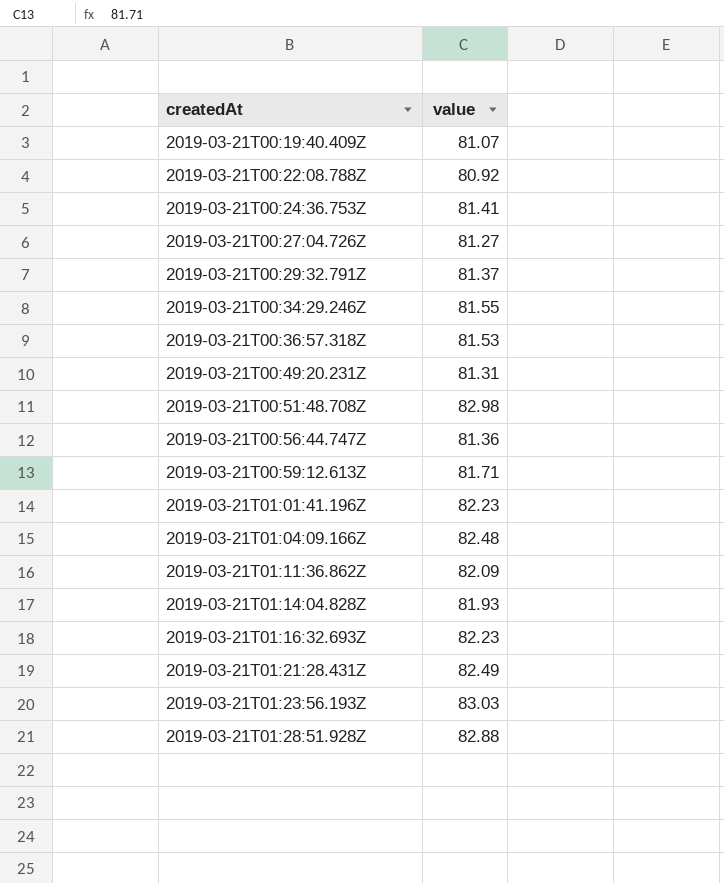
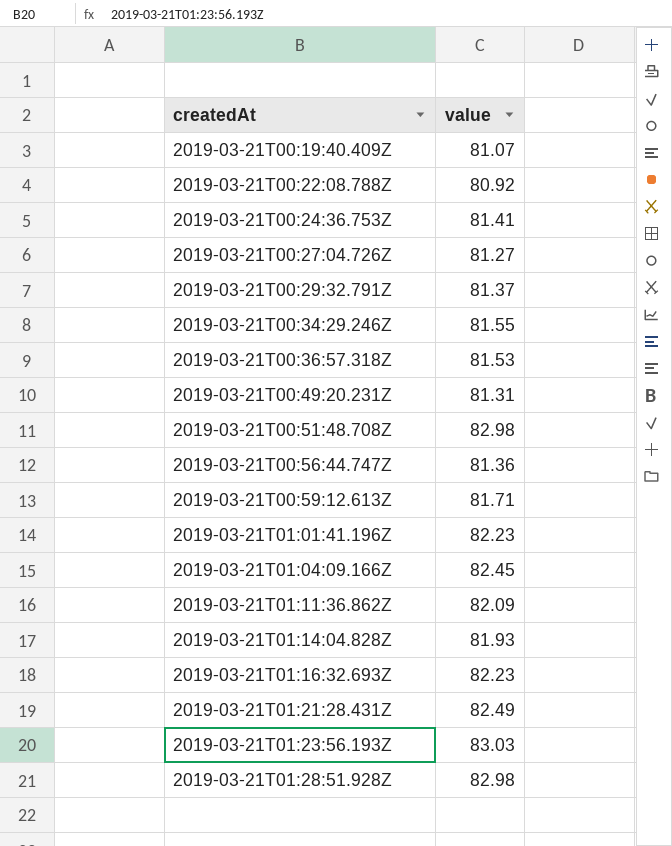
2019-03-21T01:04:09.166Z | value: 82.48 -> 82.45
2019-03-21T01:28:51.928Z | value: 82.88 -> 82.98

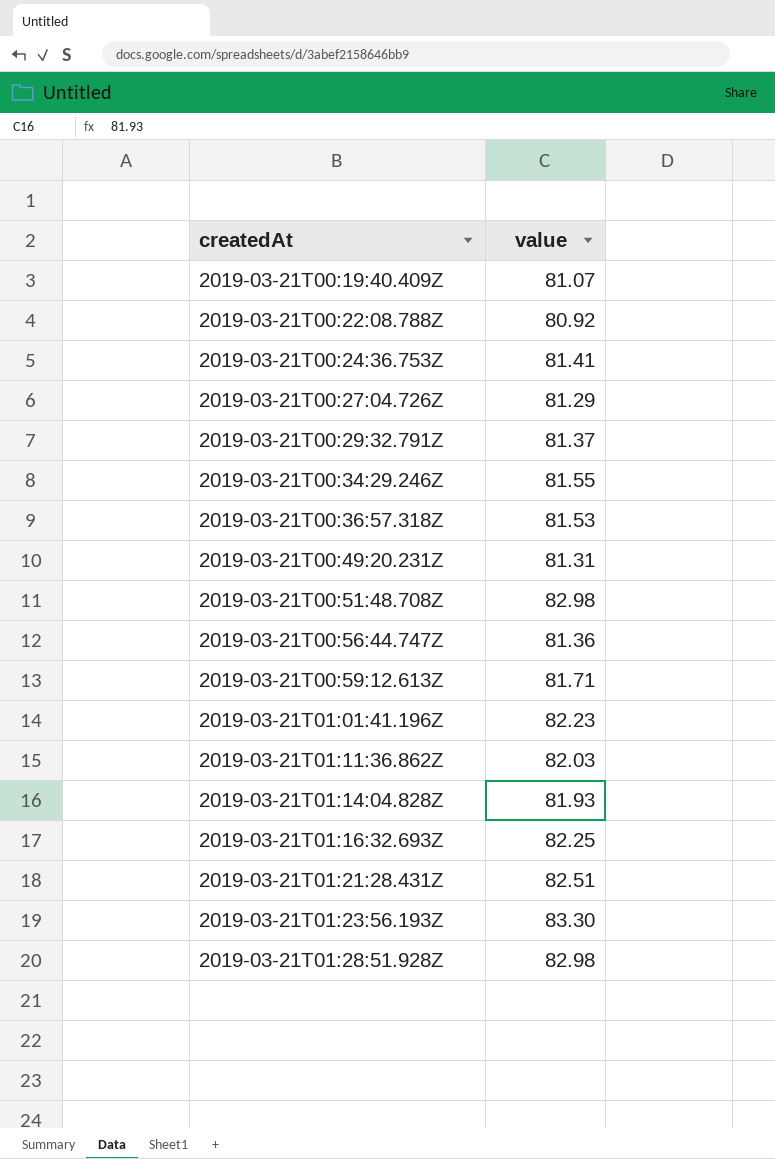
row 2019-03-21T01:04:09.166Z: 82.45 -> none
2019-03-21T00:27:04.726Z | value: 81.27 -> 81.29
2019-03-21T01:11:36.862Z | value: 82.09 -> 82.03
2019-03-21T01:16:32.693Z | value: 82.23 -> 82.25
2019-03-21T01:21:28.431Z | value: 82.49 -> 82.51
2019-03-21T01:23:56.193Z | value: 83.03 -> 83.30

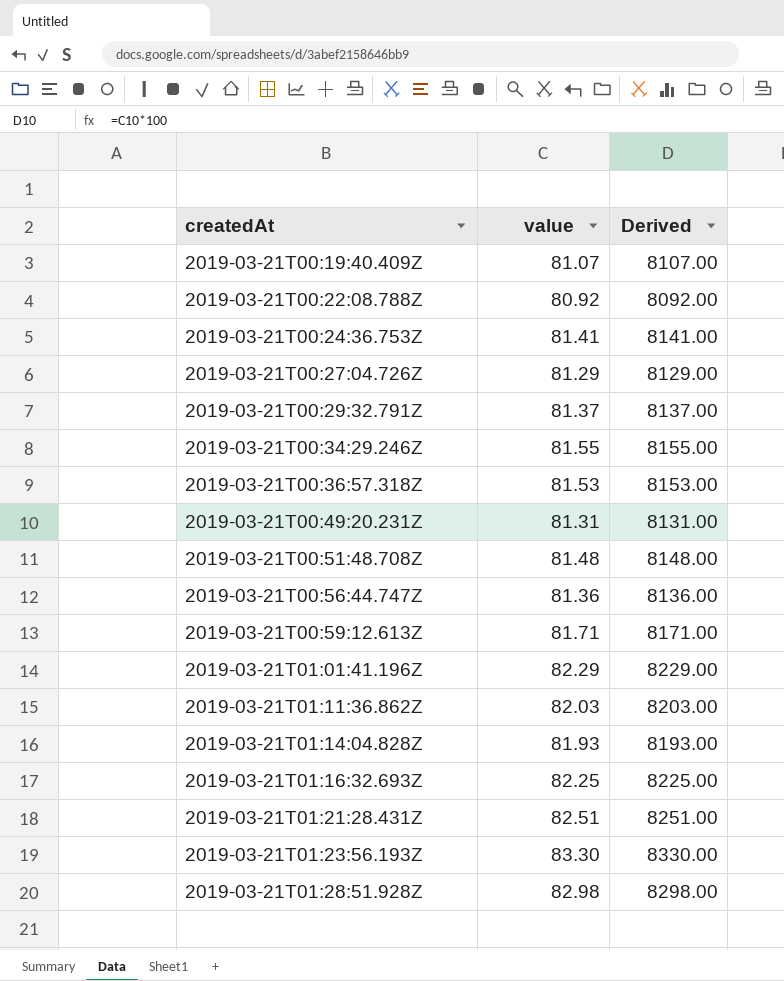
column Derived | formula: none -> [value] * 100
2019-03-21T00:51:48.708Z | value: 82.98 -> 81.48
2019-03-21T01:01:41.196Z | value: 82.23 -> 82.29

